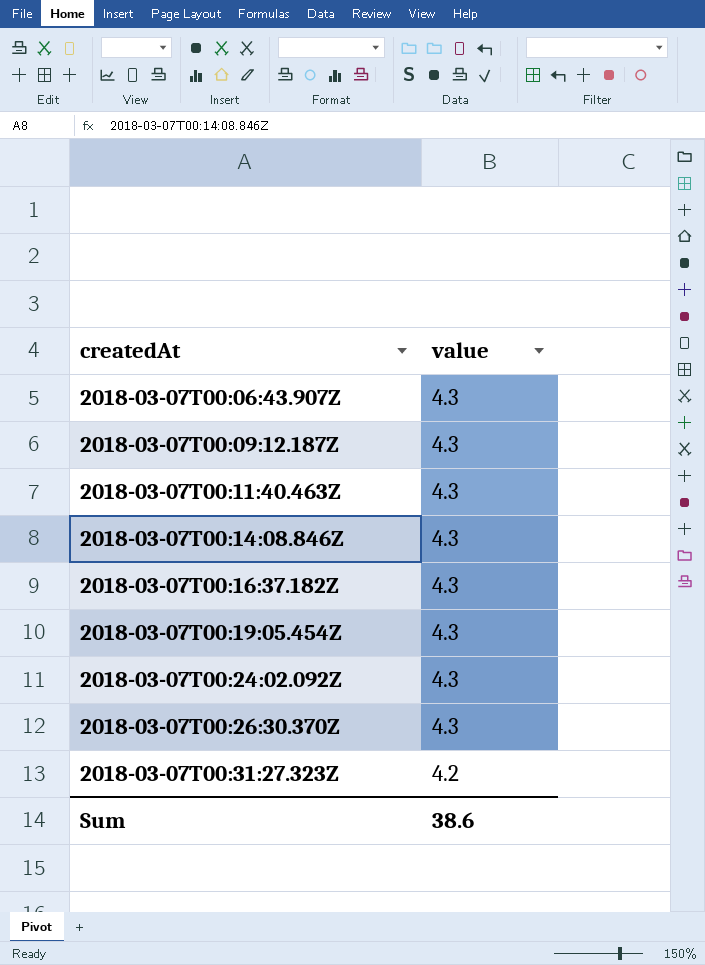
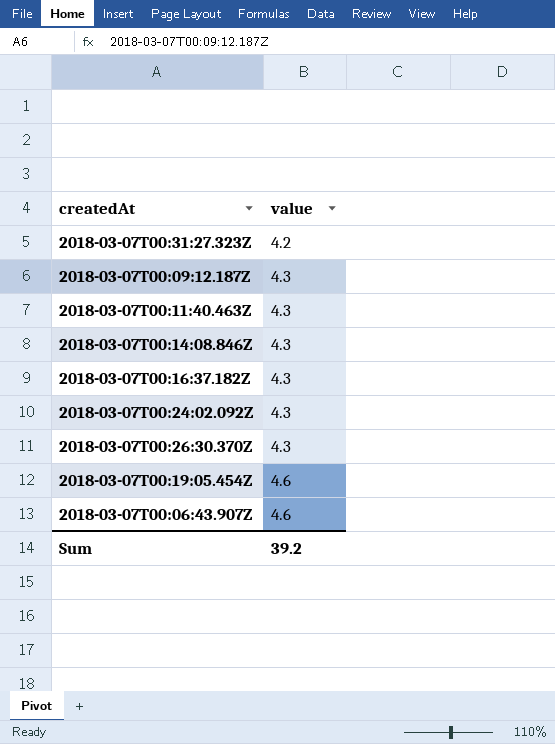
row order: createdAt ascending -> value ascending
2018-03-07T00:19:05.454Z | value: 4.3 -> 4.6
2018-03-07T00:06:43.907Z | value: 4.3 -> 4.6
Sum | value: 38.6 -> 39.2

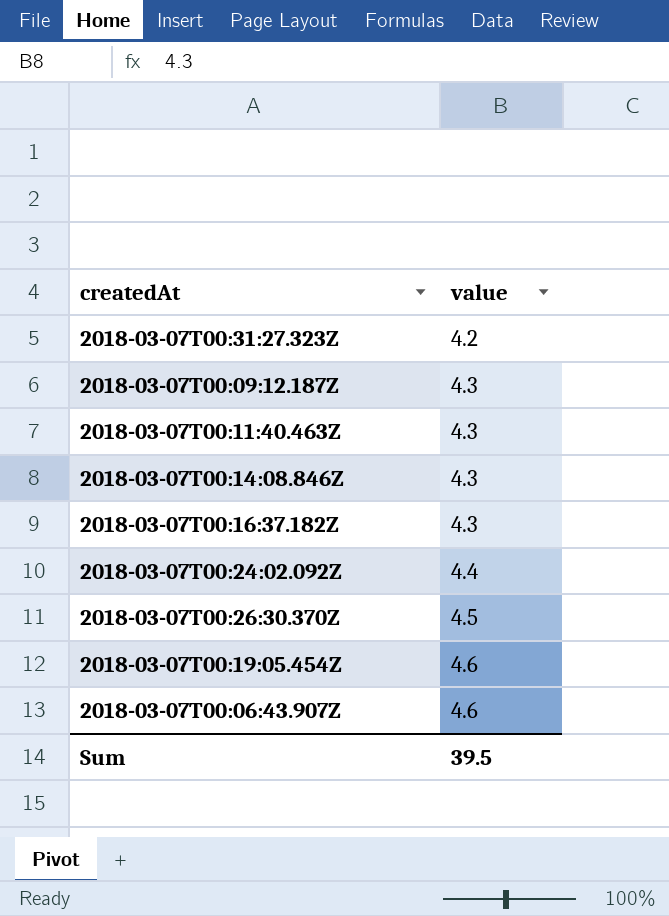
2018-03-07T00:24:02.092Z | value: 4.3 -> 4.4
2018-03-07T00:26:30.370Z | value: 4.3 -> 4.5
Sum | value: 39.2 -> 39.5

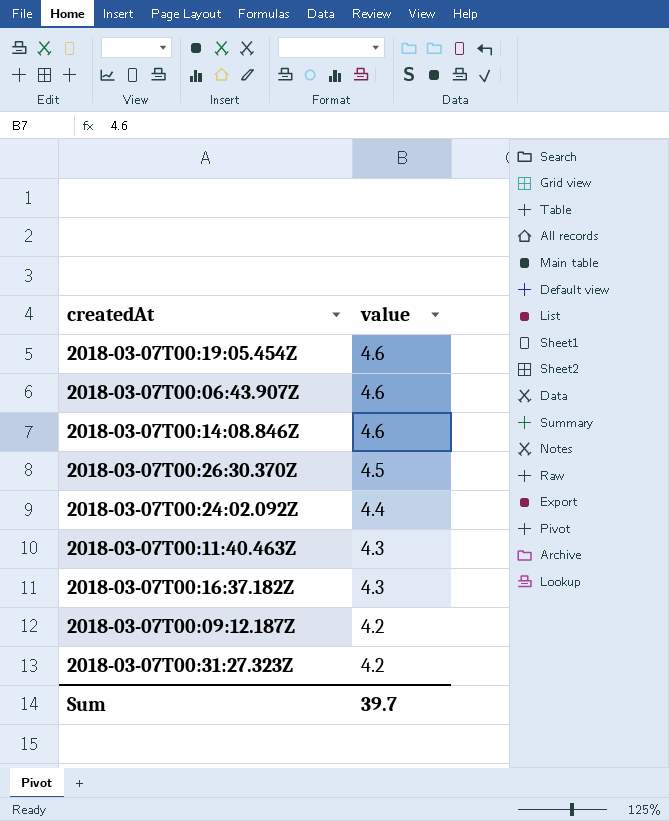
row order: value ascending -> value descending
2018-03-07T00:14:08.846Z | value: 4.3 -> 4.6
2018-03-07T00:09:12.187Z | value: 4.3 -> 4.2
Sum | value: 39.5 -> 39.7

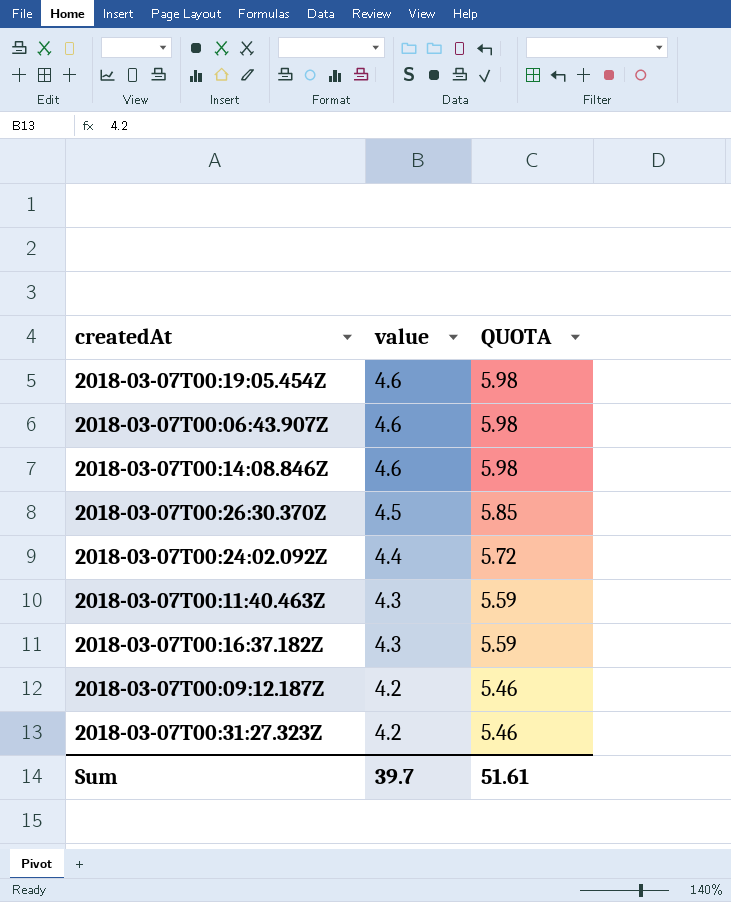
column QUOTA | formula: none -> [value] * 1.3

